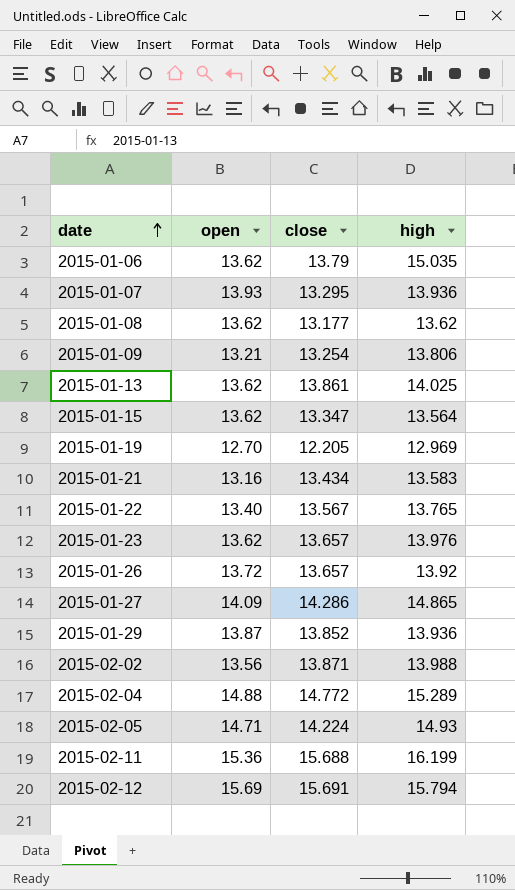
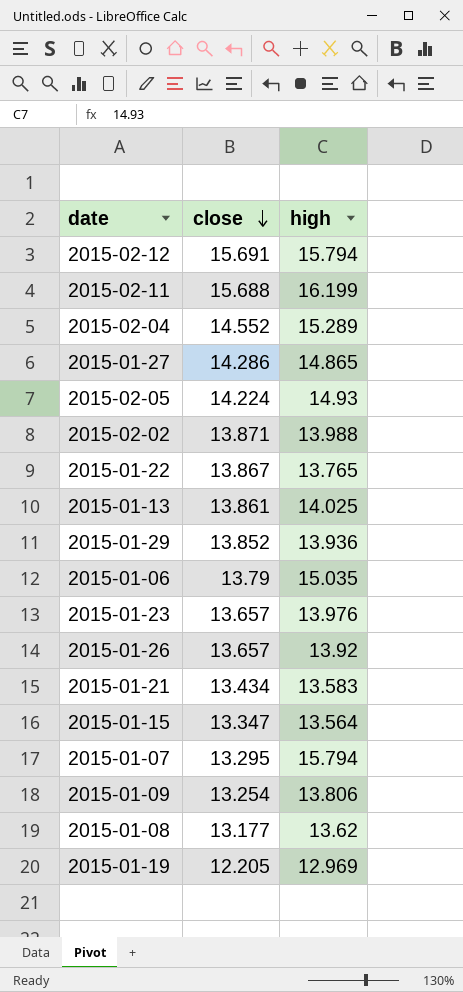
row order: date ascending -> close descending
column open | position: 2 -> none
2015-02-04 | close: 14.772 -> 14.552
2015-01-22 | close: 13.567 -> 13.867
2015-01-07 | high: 13.936 -> 15.794

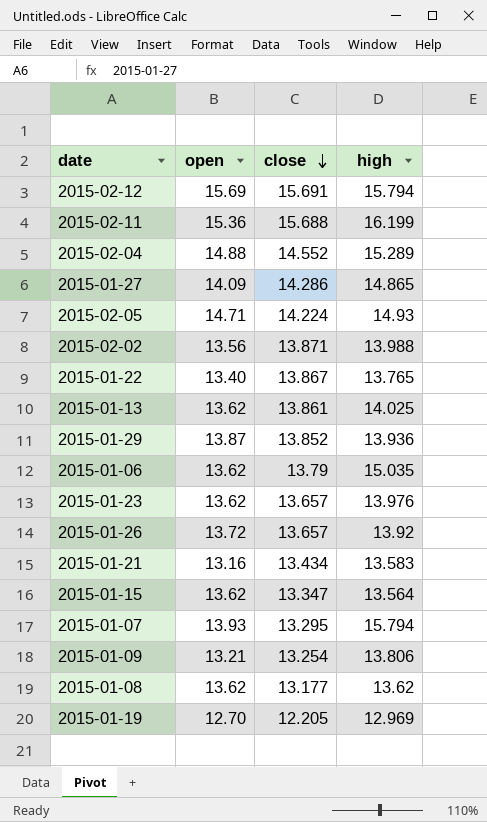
column open | position: none -> 2

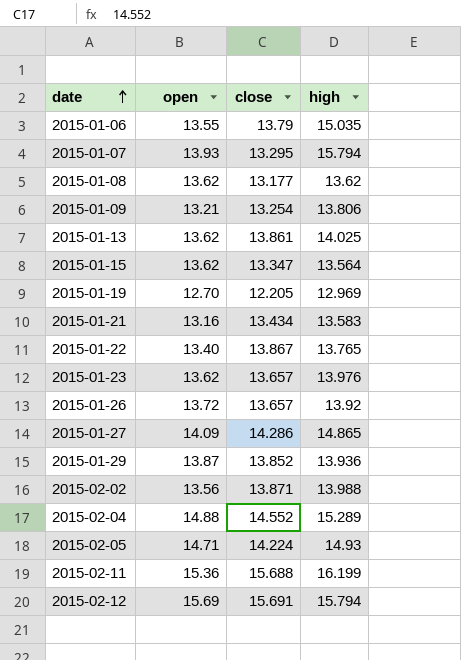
row order: close descending -> date ascending
2015-01-06 | open: 13.62 -> 13.55

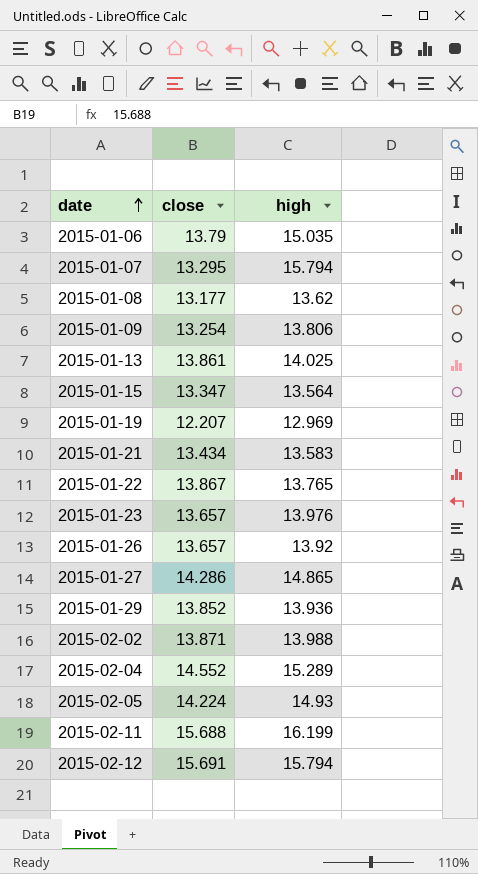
column open | position: 2 -> none
2015-01-19 | close: 12.205 -> 12.207

